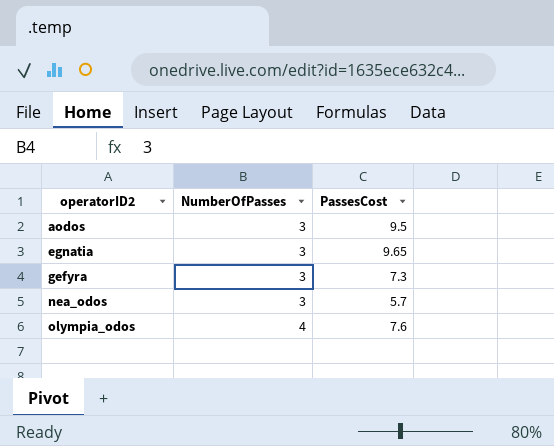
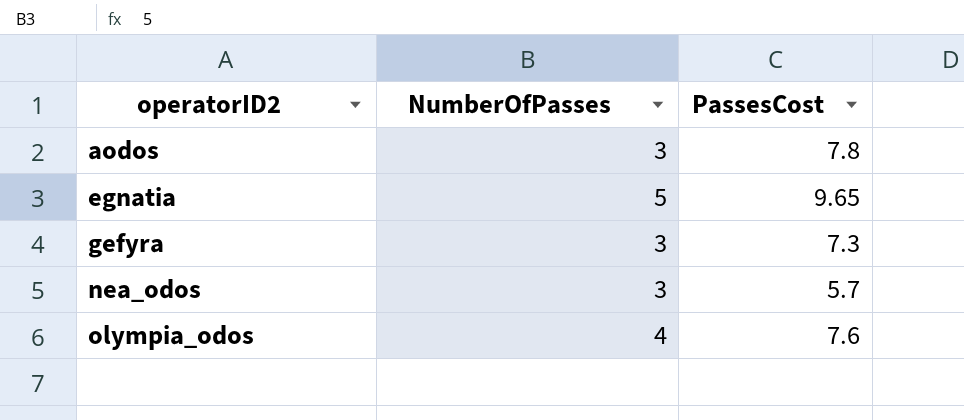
aodos | PassesCost: 9.5 -> 7.8
egnatia | NumberOfPasses: 3 -> 5

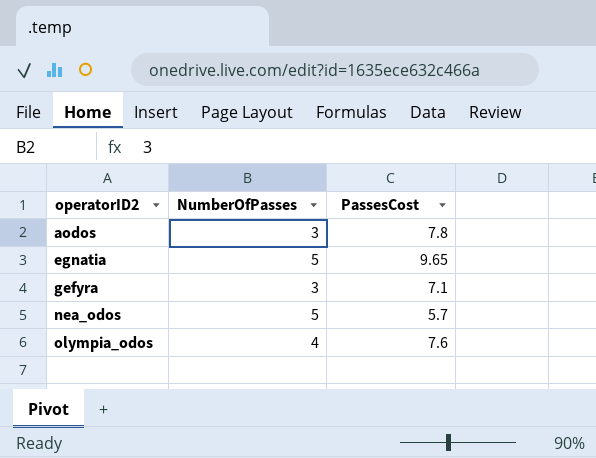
gefyra | PassesCost: 7.3 -> 7.1
nea_odos | NumberOfPasses: 3 -> 5

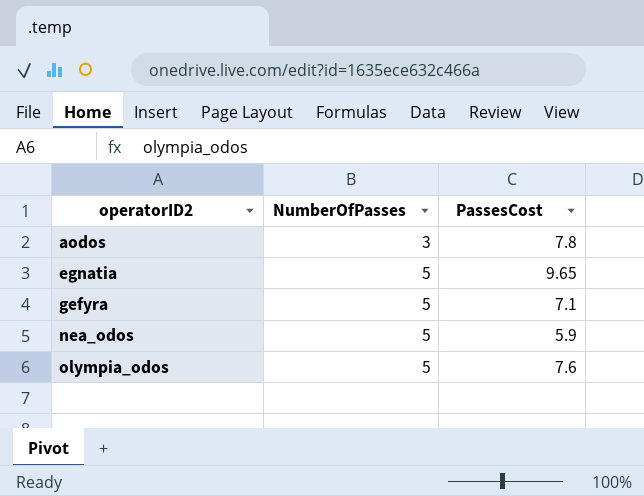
gefyra | NumberOfPasses: 3 -> 5
nea_odos | PassesCost: 5.7 -> 5.9
olympia_odos | NumberOfPasses: 4 -> 5

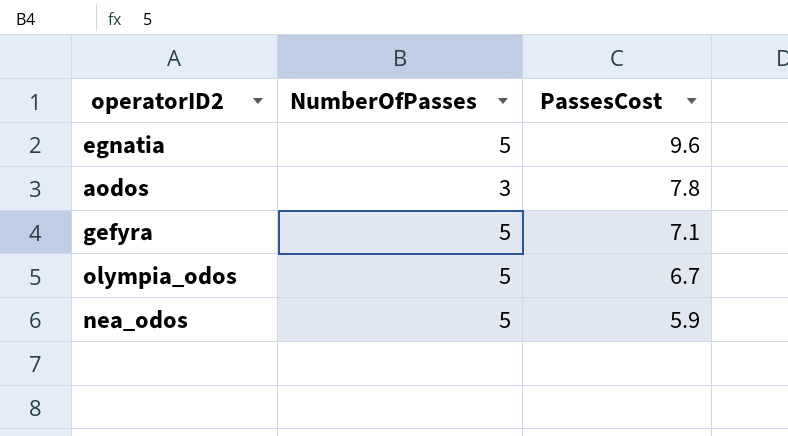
row order: operatorID2 ascending -> PassesCost descending
egnatia | PassesCost: 9.65 -> 9.6
olympia_odos | PassesCost: 7.6 -> 6.7

